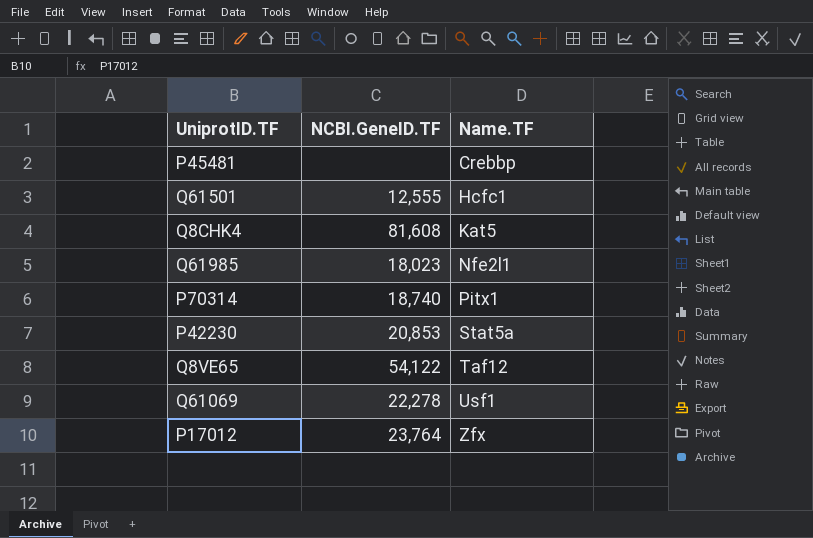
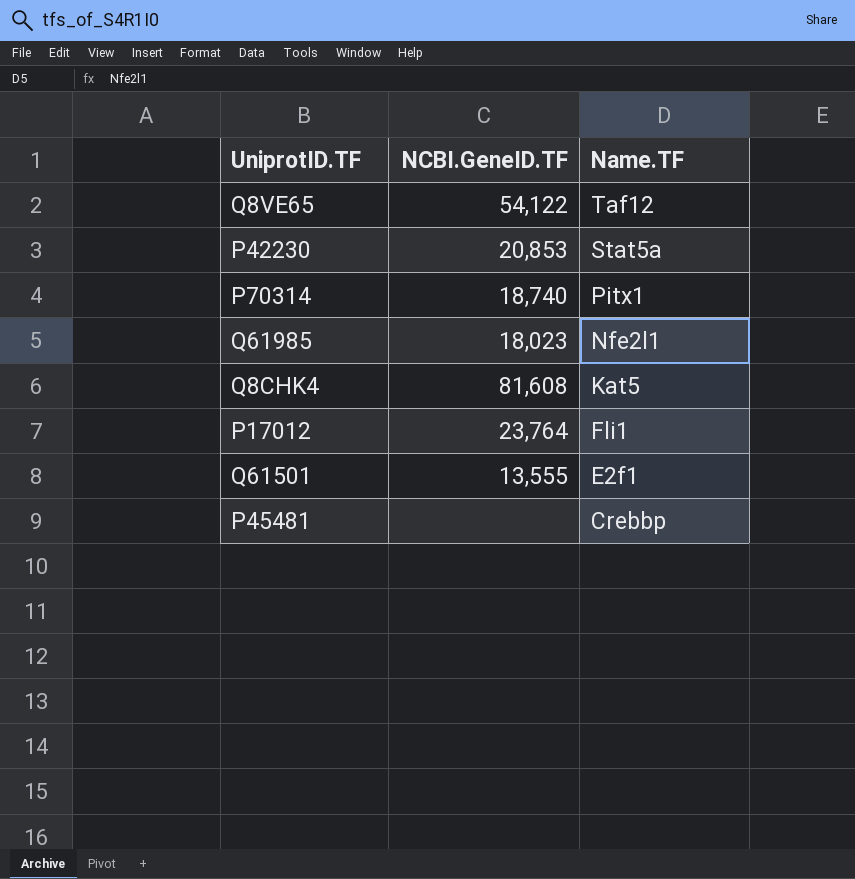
row order: Name.TF ascending -> Name.TF descending
row Q61069: 22,278 | Usf1 -> none
P17012 | Name.TF: Zfx -> Fli1
Q61501 | NCBI.GeneID.TF: 12,555 -> 13,555
Q61501 | Name.TF: Hcfc1 -> E2f1

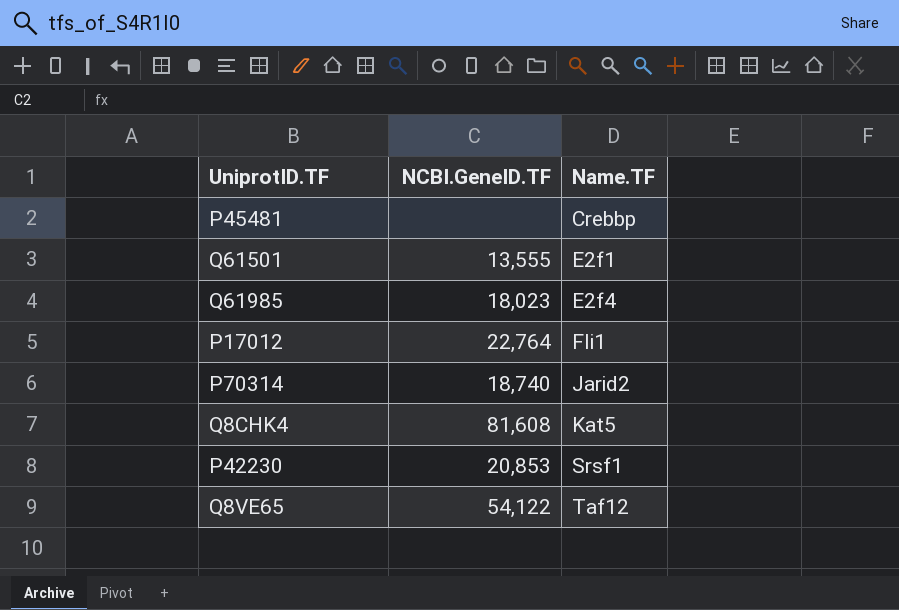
row order: Name.TF descending -> Name.TF ascending
Q61985 | Name.TF: Nfe2l1 -> E2f4
P17012 | NCBI.GeneID.TF: 23,764 -> 22,764
P70314 | Name.TF: Pitx1 -> Jarid2
P42230 | Name.TF: Stat5a -> Srsf1

